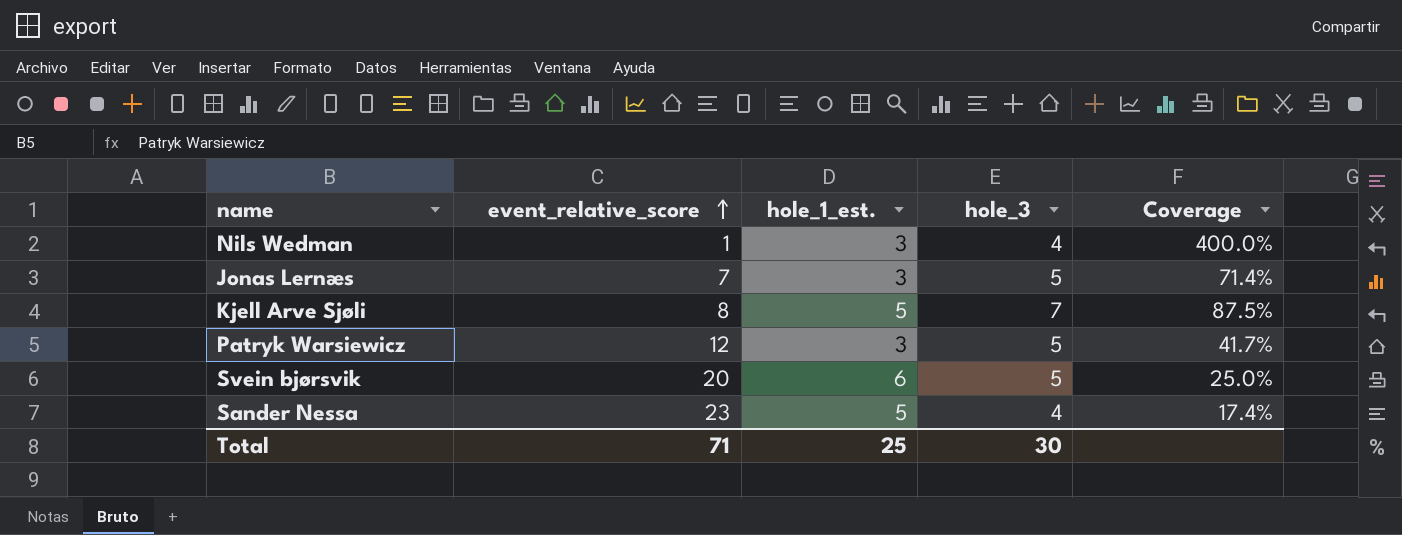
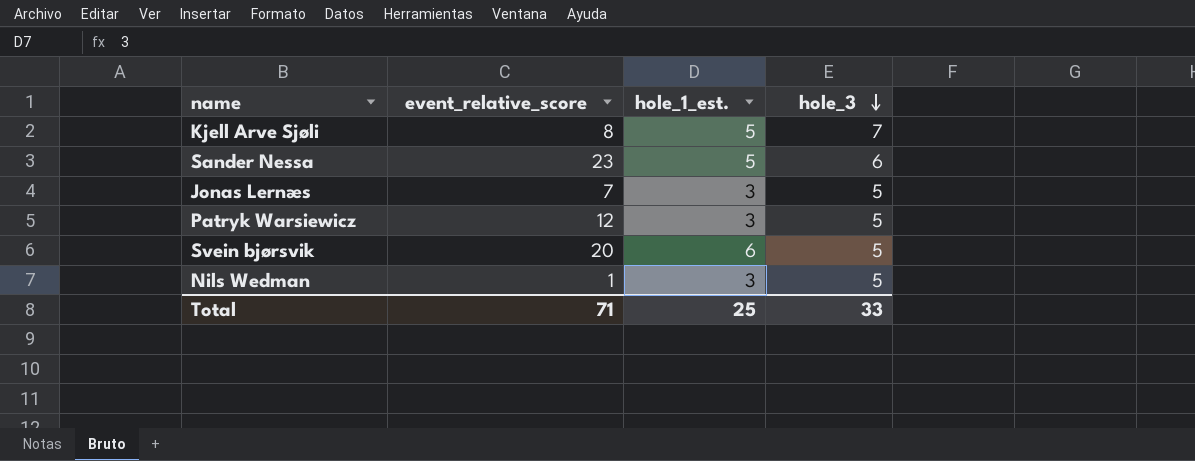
row order: event_relative_score ascending -> hole_3 descending
column Coverage | formula: [hole_3] / [event_relative_score] -> none
Sander Nessa | hole_3: 4 -> 6
Nils Wedman | hole_3: 4 -> 5
Total | hole_3: 30 -> 33

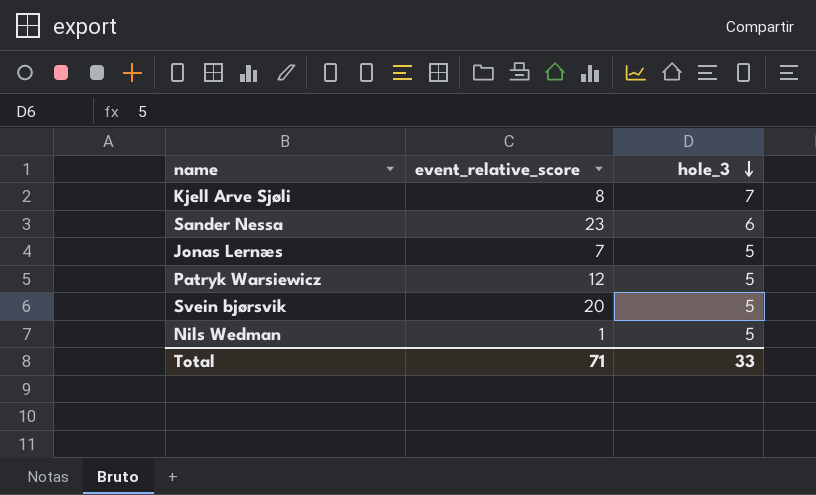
column hole_1_est. | position: 3 -> none

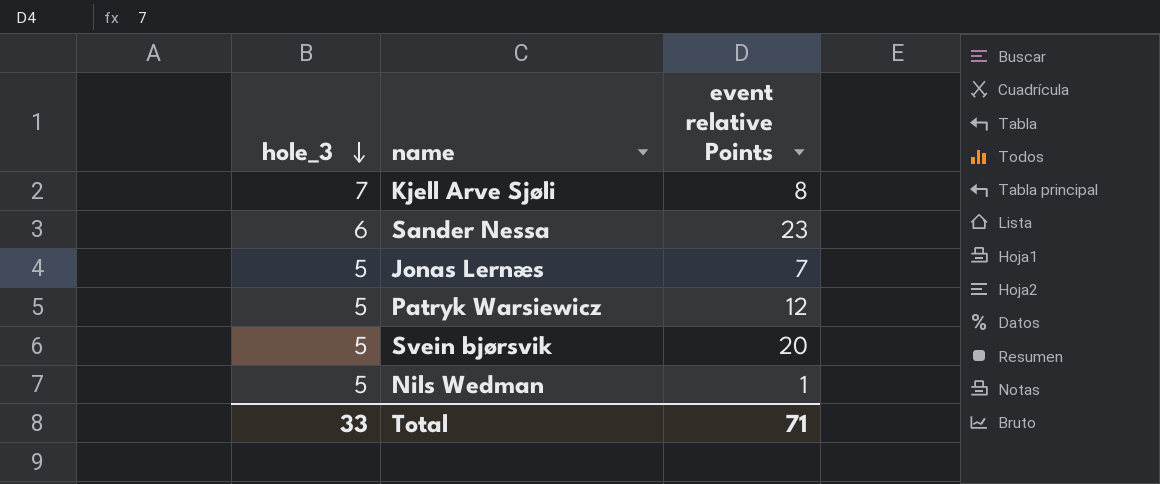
column hole_3 | position: 3 -> 1
column name: event_relative_score -> event relative Points

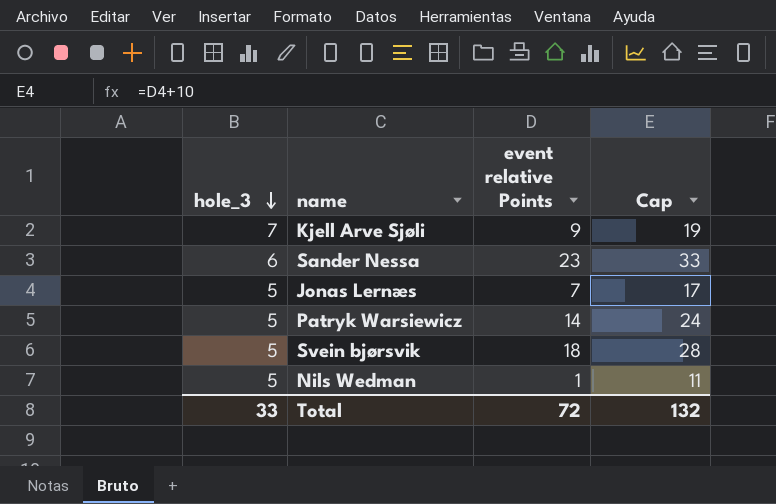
column Cap | formula: none -> [event relative Points] + 10
Kjell Arve Sjøli | event relative Points: 8 -> 9
Patryk Warsiewicz | event relative Points: 12 -> 14
Svein bjørsvik | event relative Points: 20 -> 18
Total | event relative Points: 71 -> 72

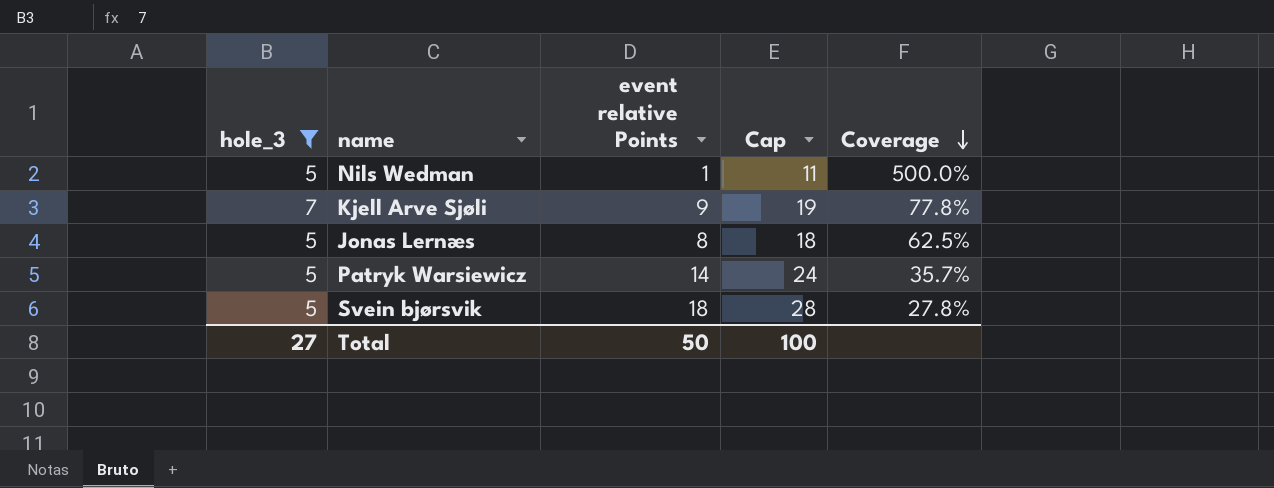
filter: none -> hole_3 != 6
row order: hole_3 descending -> Coverage descending
column Coverage | formula: none -> [hole_3] / [event relative Points]
Jonas Lernæs | event relative Points: 7 -> 8
Jonas Lernæs | Cap: 17 -> 18
Total | hole_3: 33 -> 27
Total | event relative Points: 72 -> 50
Total | Cap: 132 -> 100

